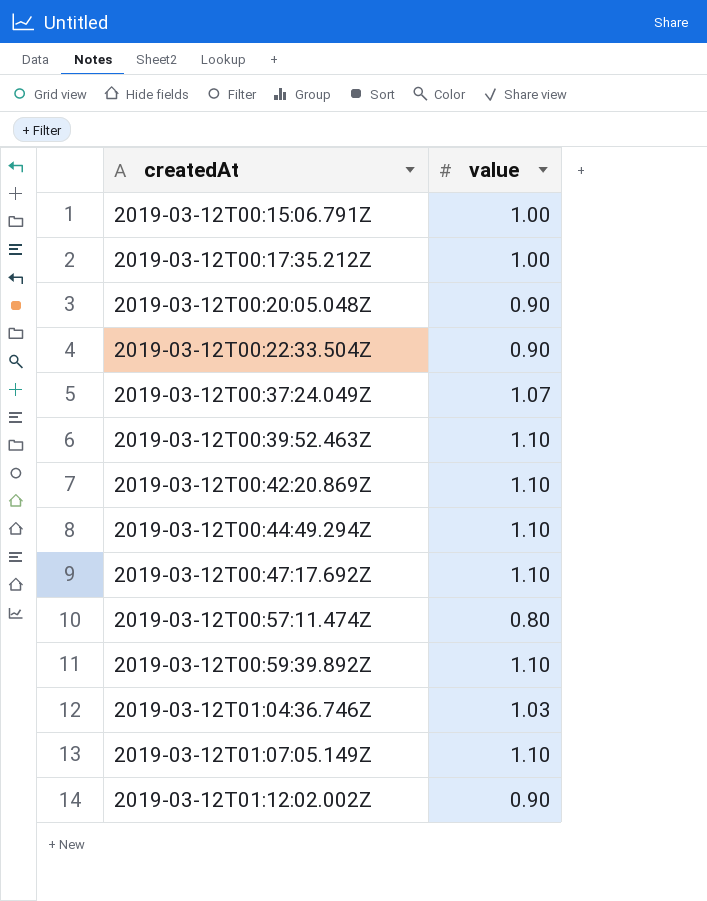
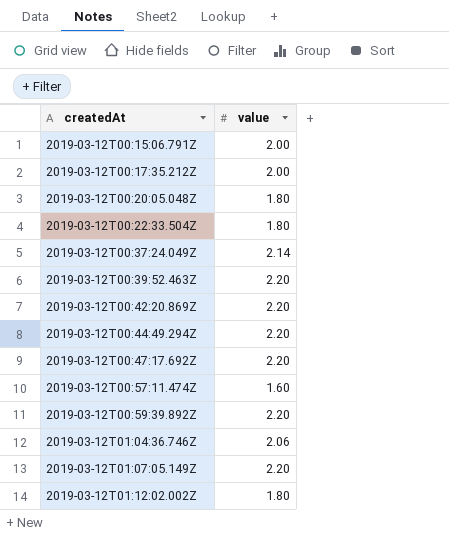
2019-03-12T00:15:06.791Z | value: 1.00 -> 2.00
2019-03-12T00:17:35.212Z | value: 1.00 -> 2.00
2019-03-12T00:20:05.048Z | value: 0.90 -> 1.80
2019-03-12T00:22:33.504Z | value: 0.90 -> 1.80
2019-03-12T00:37:24.049Z | value: 1.07 -> 2.14
2019-03-12T00:39:52.463Z | value: 1.10 -> 2.20
2019-03-12T00:42:20.869Z | value: 1.10 -> 2.20
2019-03-12T00:44:49.294Z | value: 1.10 -> 2.20
2019-03-12T00:47:17.692Z | value: 1.10 -> 2.20
2019-03-12T00:57:11.474Z | value: 0.80 -> 1.60
2019-03-12T00:59:39.892Z | value: 1.10 -> 2.20
2019-03-12T01:04:36.746Z | value: 1.03 -> 2.06
2019-03-12T01:07:05.149Z | value: 1.10 -> 2.20
2019-03-12T01:12:02.002Z | value: 0.90 -> 1.80

